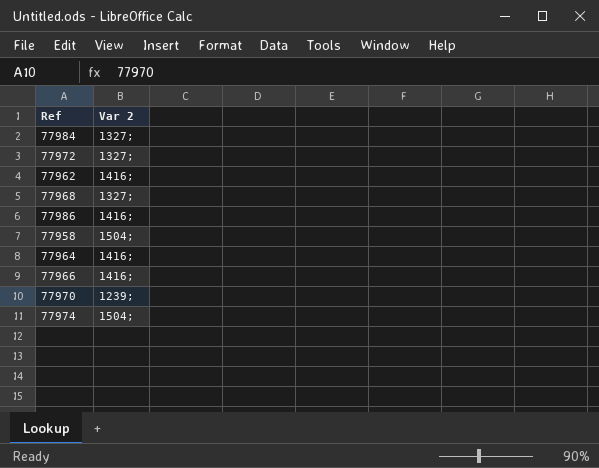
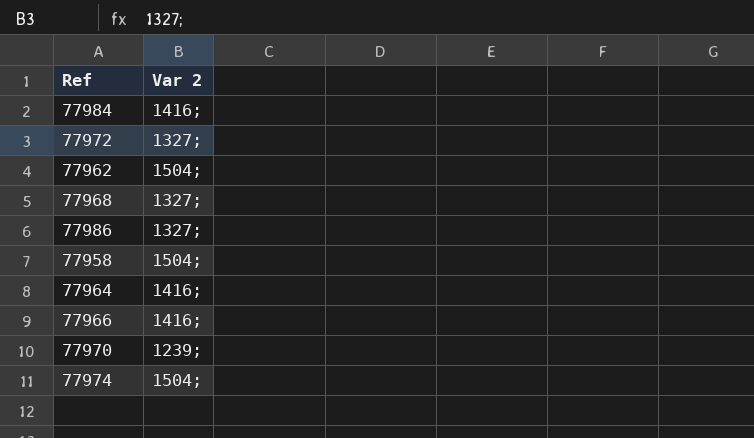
77984 | Var 2: 1327; -> 1416;
77962 | Var 2: 1416; -> 1504;
77986 | Var 2: 1416; -> 1327;

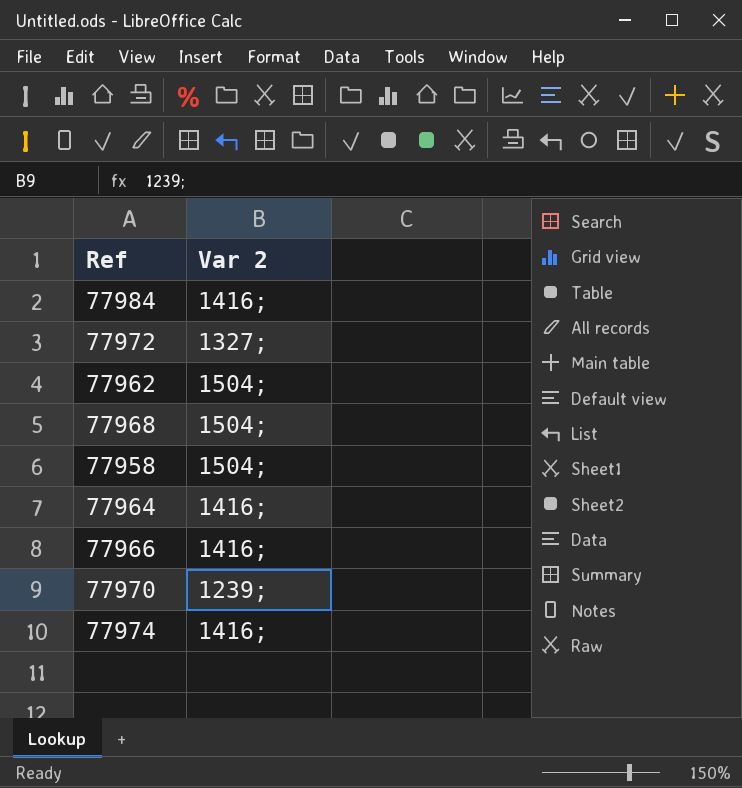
row 77986: 1327; -> none
77968 | Var 2: 1327; -> 1504;
77974 | Var 2: 1504; -> 1416;

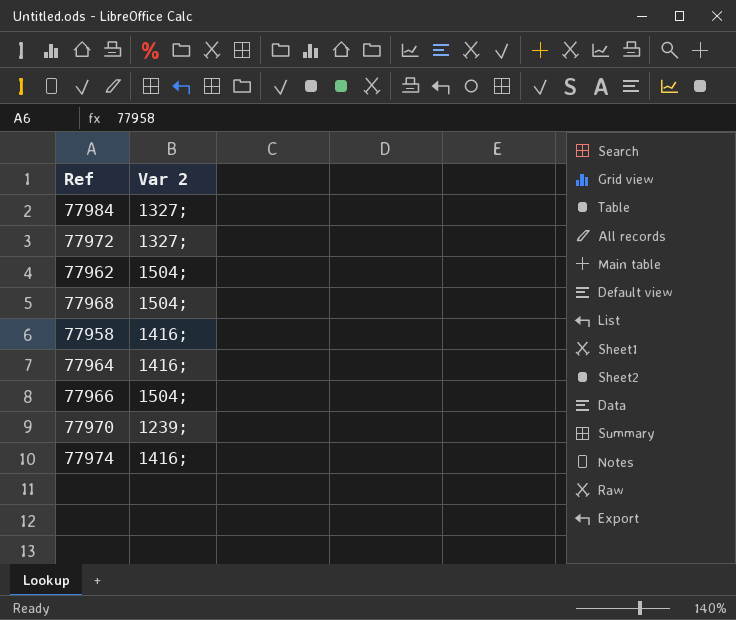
77984 | Var 2: 1416; -> 1327;
77958 | Var 2: 1504; -> 1416;
77966 | Var 2: 1416; -> 1504;

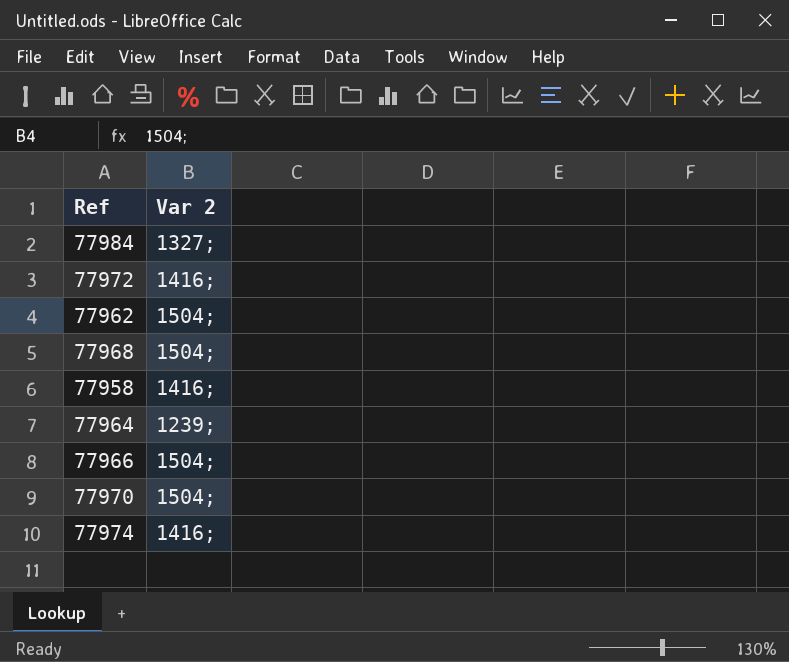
77972 | Var 2: 1327; -> 1416;
77964 | Var 2: 1416; -> 1239;
77970 | Var 2: 1239; -> 1504;

